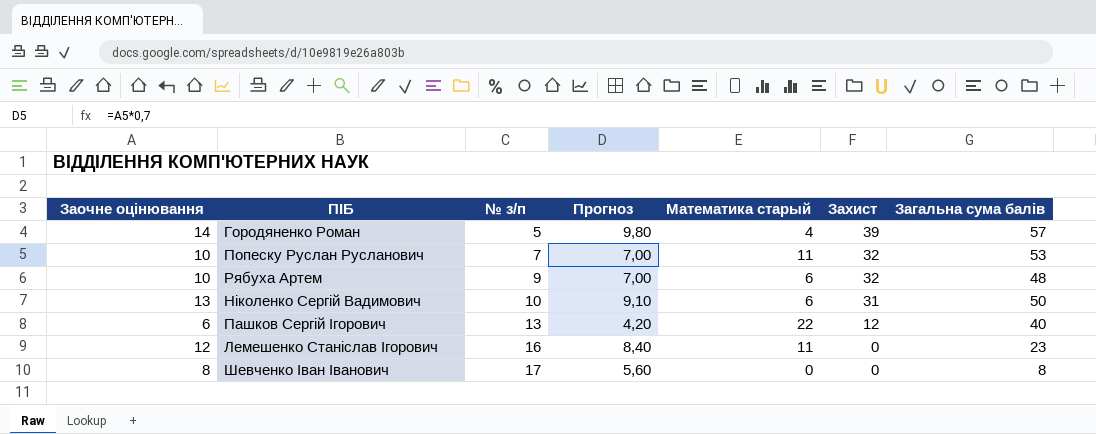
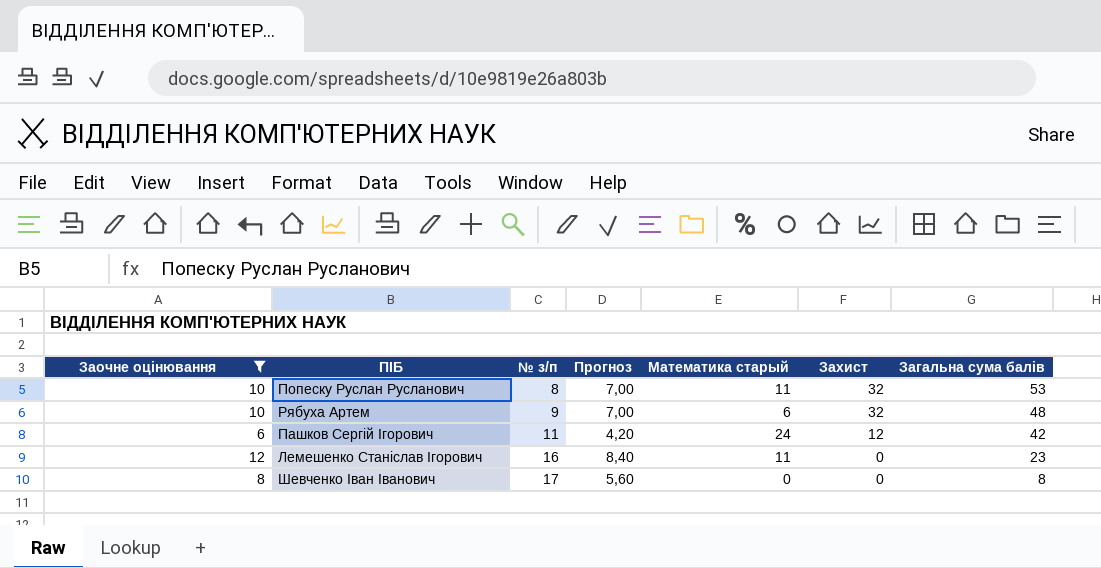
filter: none -> Заочне оцінювання <= 12
Попеску Руслан Русланович | № з/п: 7 -> 8
Пашков Сергій Ігорович | № з/п: 13 -> 11
Пашков Сергій Ігорович | Математика старый: 22 -> 24
Пашков Сергій Ігорович | Загальна сума балів: 40 -> 42

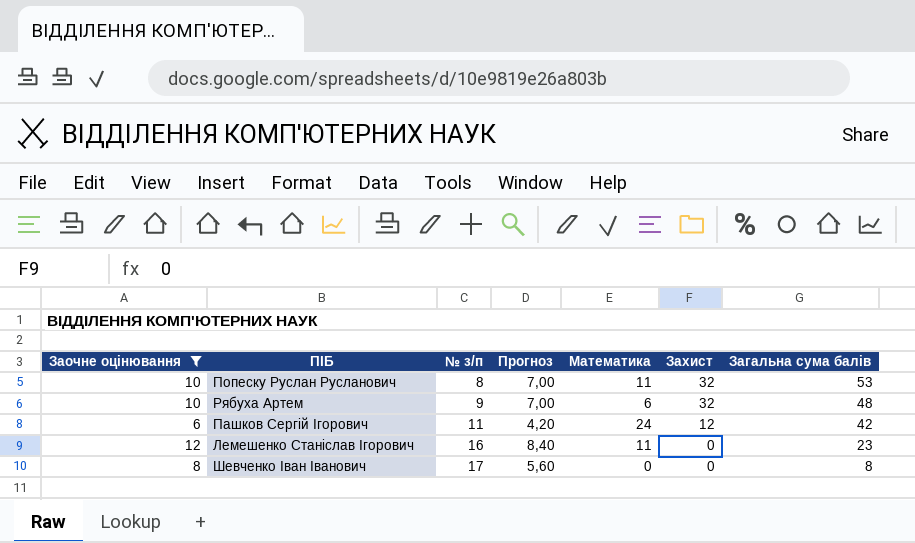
column name: Математика старый -> Математика

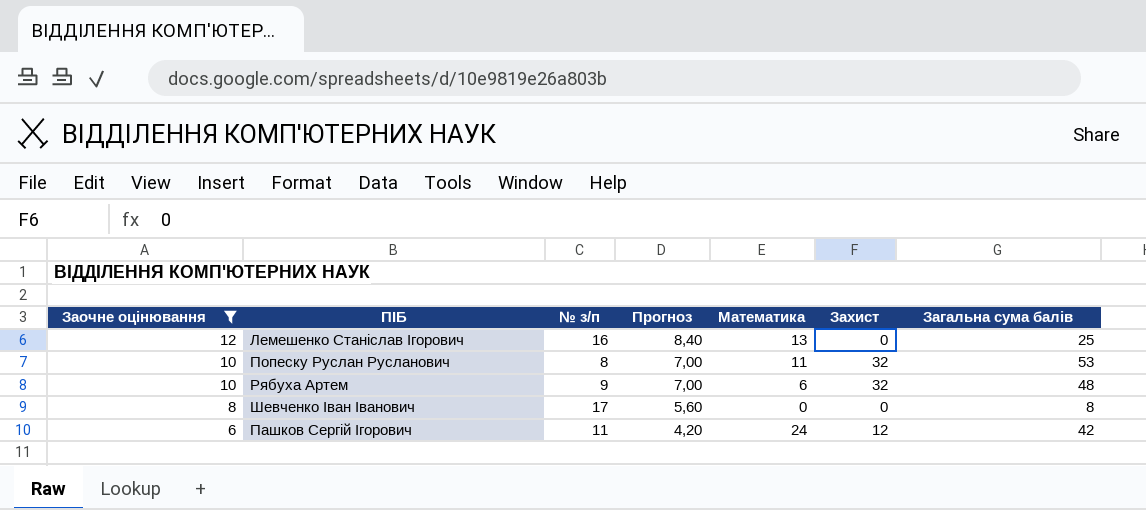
row order: № з/п ascending -> Заочне оцінювання descending
Лемешенко Станіслав Ігорович | Математика: 11 -> 13
Лемешенко Станіслав Ігорович | Загальна сума балів: 23 -> 25

